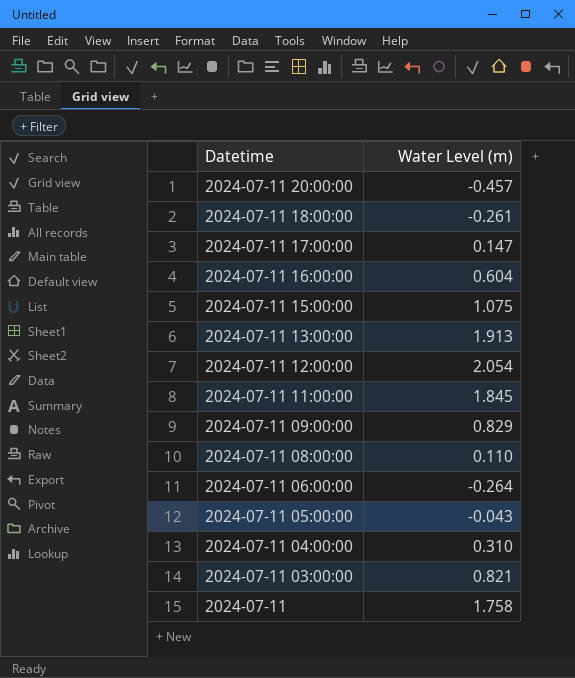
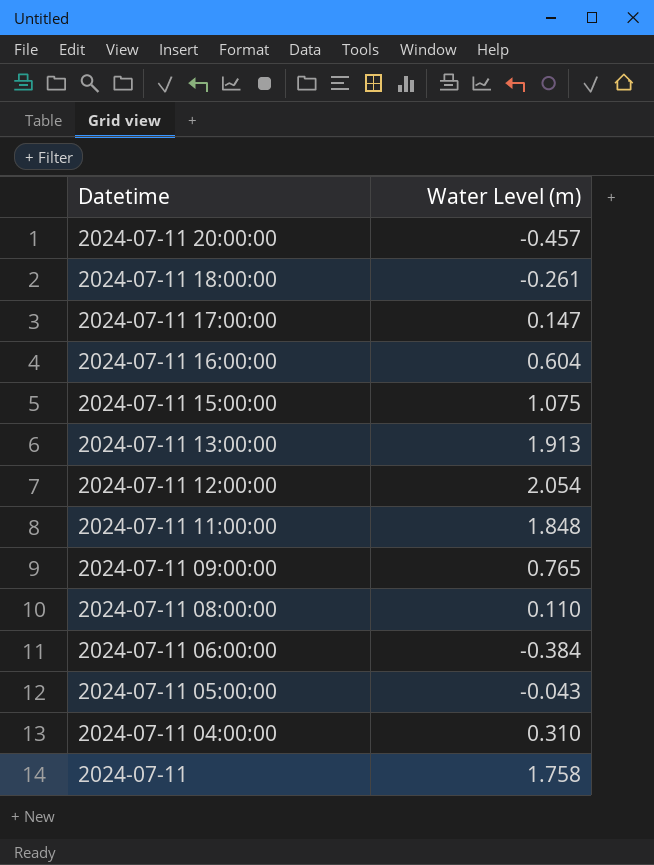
row 2024-07-11 03:00:00: 0.821 -> none
2024-07-11 11:00:00 | Water Level (m): 1.845 -> 1.848
2024-07-11 09:00:00 | Water Level (m): 0.829 -> 0.765
2024-07-11 06:00:00 | Water Level (m): -0.264 -> -0.384

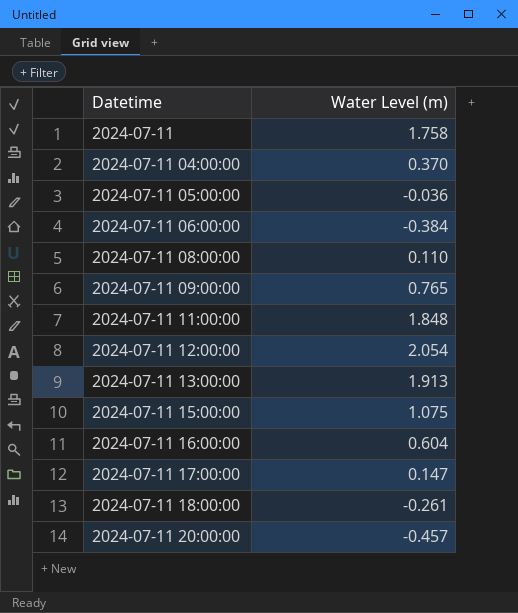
row order: Datetime descending -> Datetime ascending
2024-07-11 04:00:00 | Water Level (m): 0.310 -> 0.370
2024-07-11 05:00:00 | Water Level (m): -0.043 -> -0.036

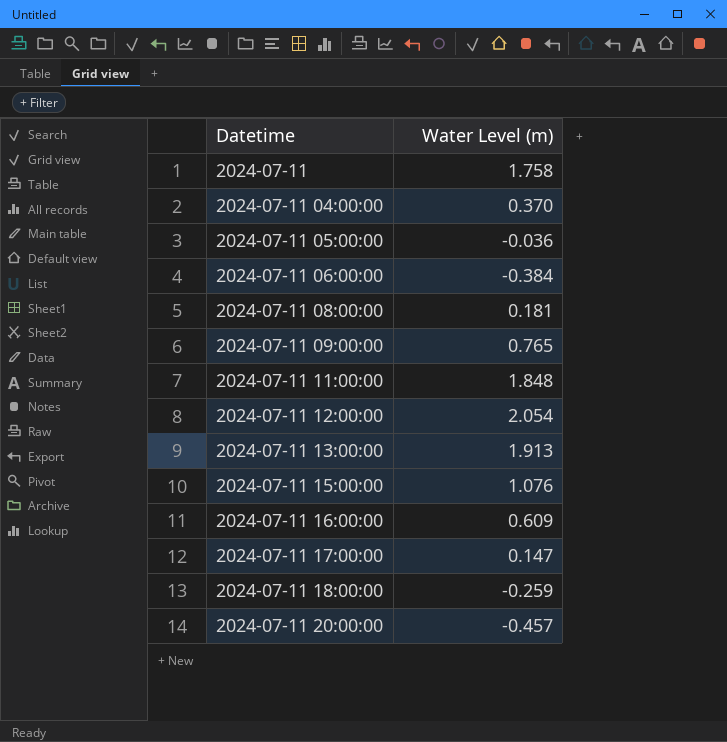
2024-07-11 08:00:00 | Water Level (m): 0.110 -> 0.181
2024-07-11 15:00:00 | Water Level (m): 1.075 -> 1.076
2024-07-11 16:00:00 | Water Level (m): 0.604 -> 0.609
2024-07-11 18:00:00 | Water Level (m): -0.261 -> -0.259

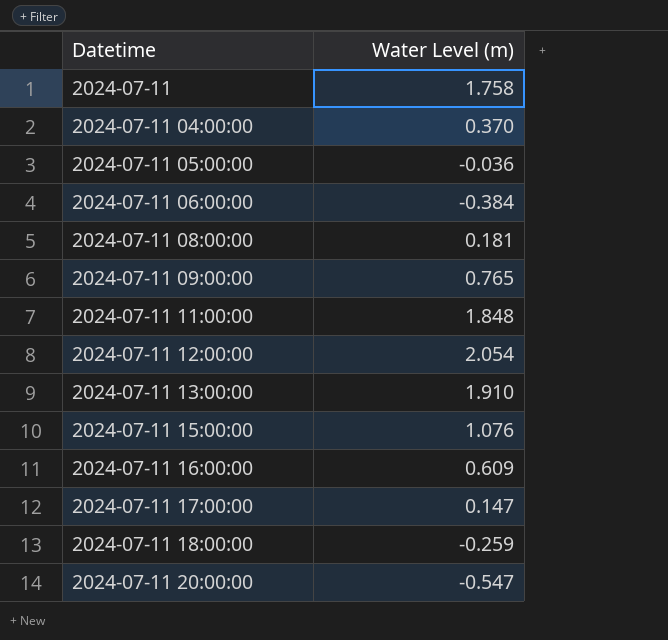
2024-07-11 13:00:00 | Water Level (m): 1.913 -> 1.910
2024-07-11 20:00:00 | Water Level (m): -0.457 -> -0.547

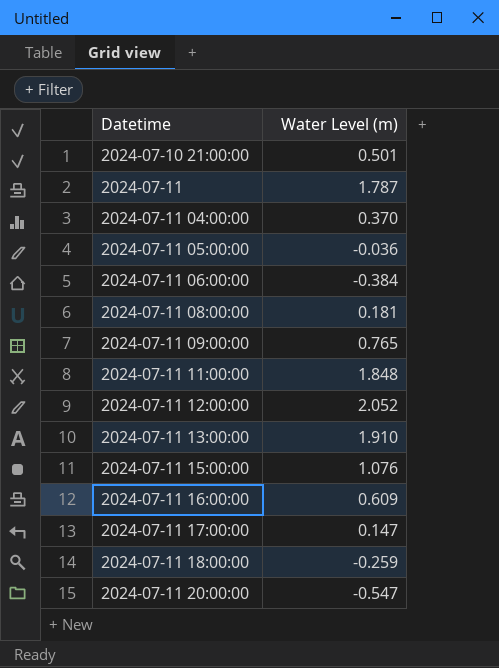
row 2024-07-10 21:00:00: none -> 0.501
2024-07-11 | Water Level (m): 1.758 -> 1.787
2024-07-11 12:00:00 | Water Level (m): 2.054 -> 2.052

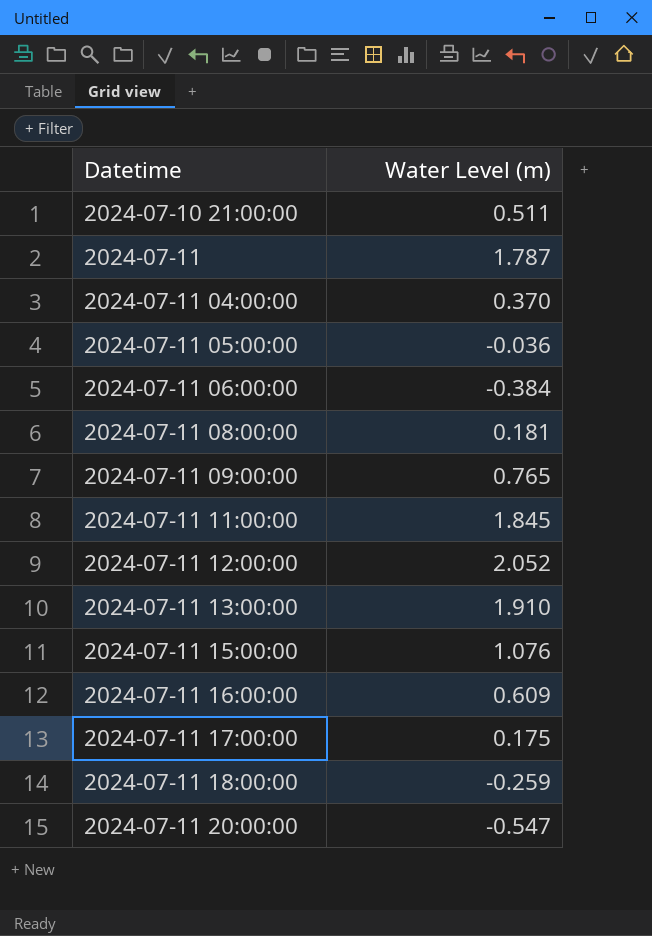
2024-07-10 21:00:00 | Water Level (m): 0.501 -> 0.511
2024-07-11 11:00:00 | Water Level (m): 1.848 -> 1.845
2024-07-11 17:00:00 | Water Level (m): 0.147 -> 0.175

